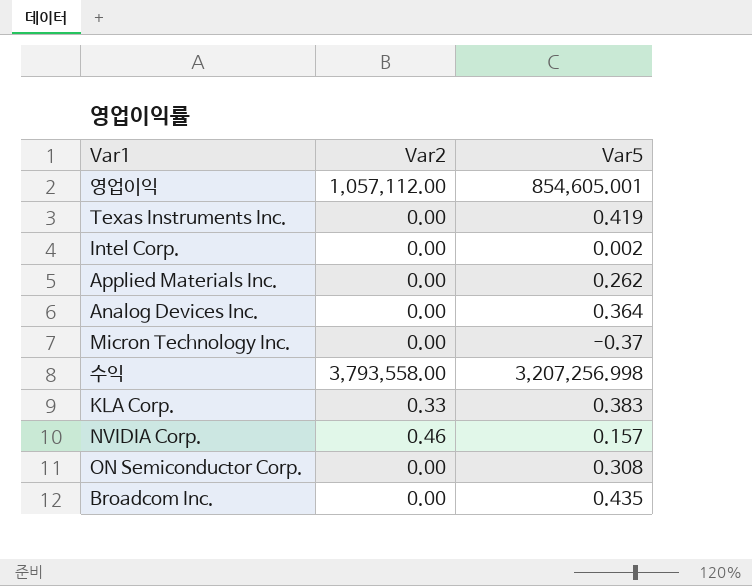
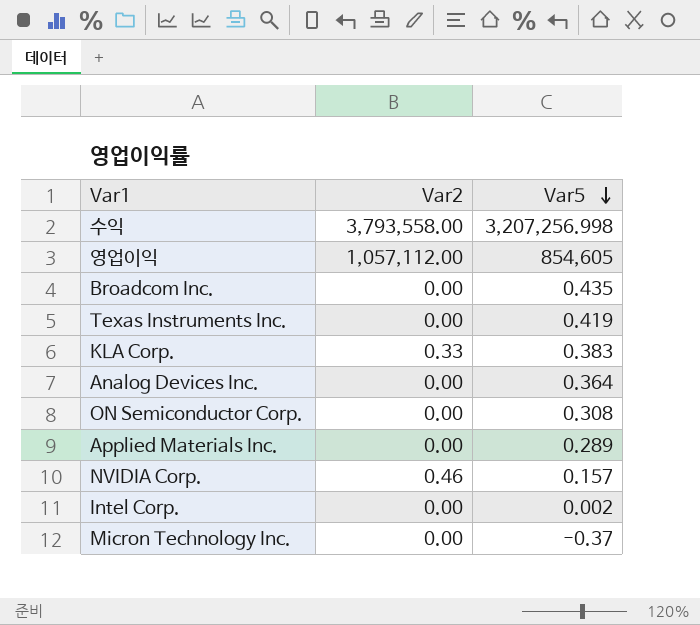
row order: none -> Var5 descending
영업이익 | Var5: 854,605.001 -> 854,605
Applied Materials Inc. | Var5: 0.262 -> 0.289

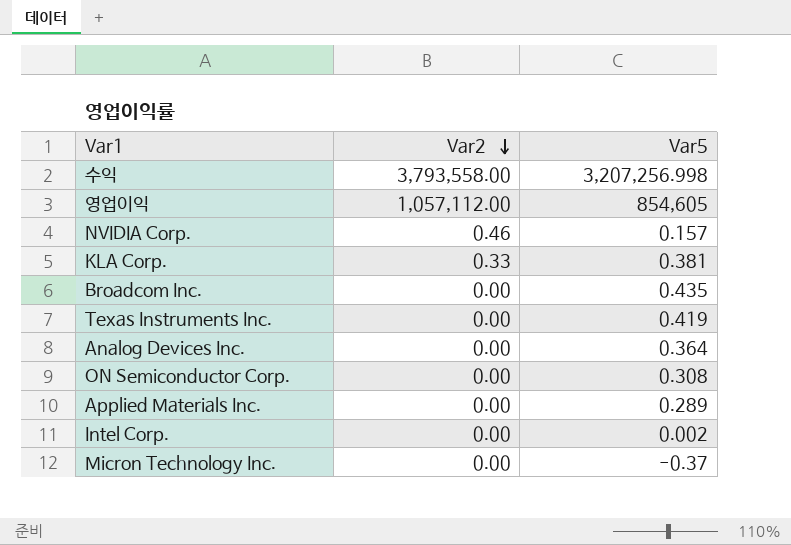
row order: Var5 descending -> Var2 descending
KLA Corp. | Var5: 0.383 -> 0.381

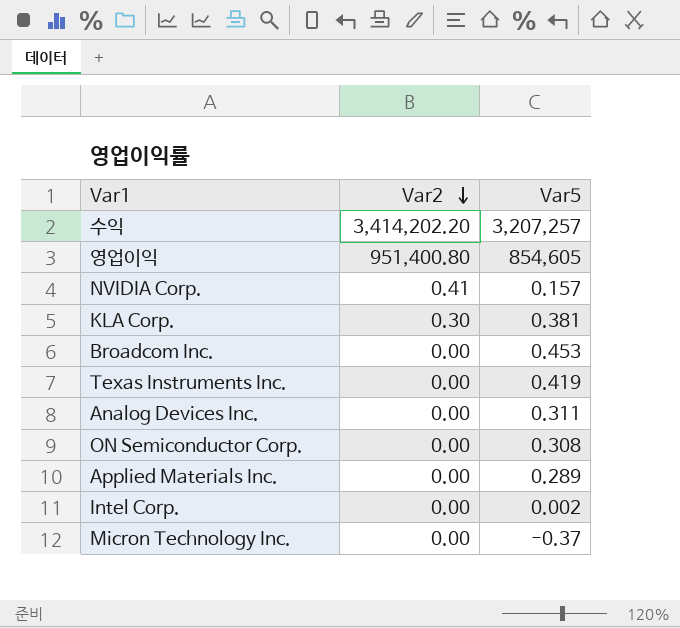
수익 | Var2: 3,793,558.00 -> 3,414,202.20
수익 | Var5: 3,207,256.998 -> 3,207,257
영업이익 | Var2: 1,057,112.00 -> 951,400.80
NVIDIA Corp. | Var2: 0.46 -> 0.41
KLA Corp. | Var2: 0.33 -> 0.30
Broadcom Inc. | Var5: 0.435 -> 0.453
Analog Devices Inc. | Var5: 0.364 -> 0.311

